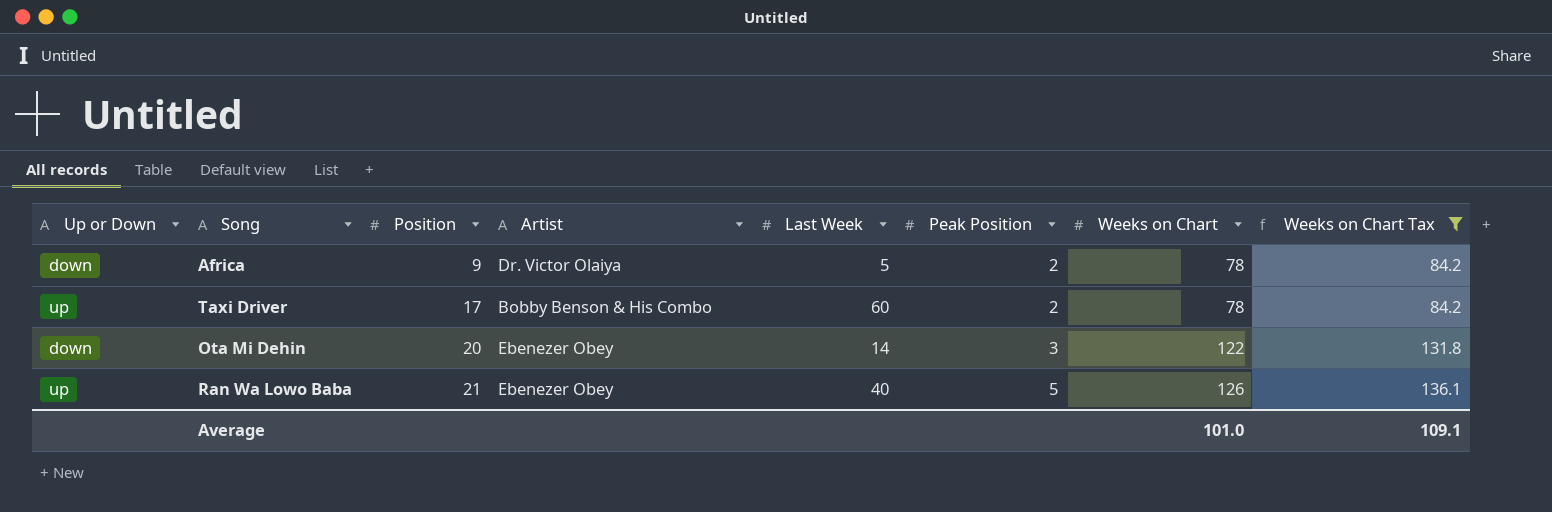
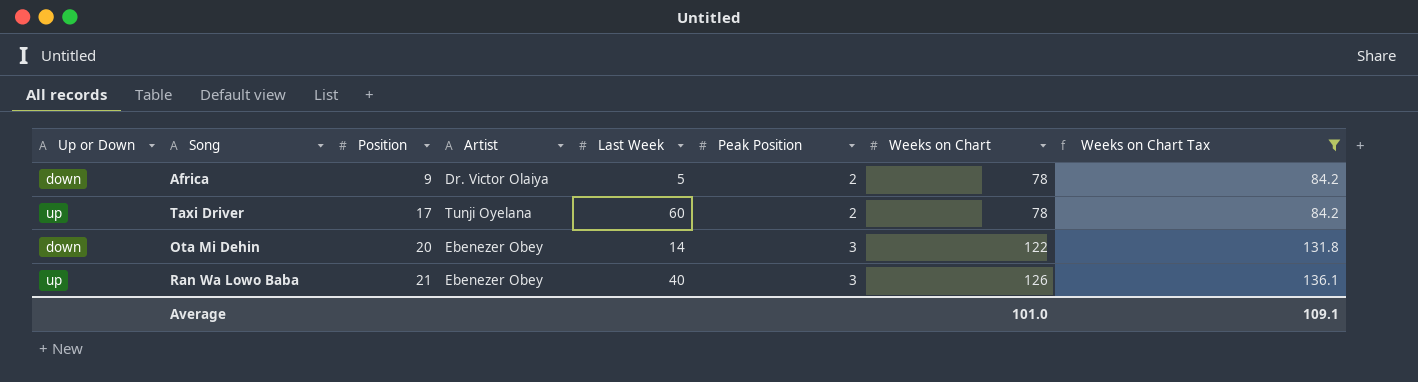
Taxi Driver | Artist: Bobby Benson & His Combo -> Tunji Oyelana
Ran Wa Lowo Baba | Peak Position: 5 -> 3

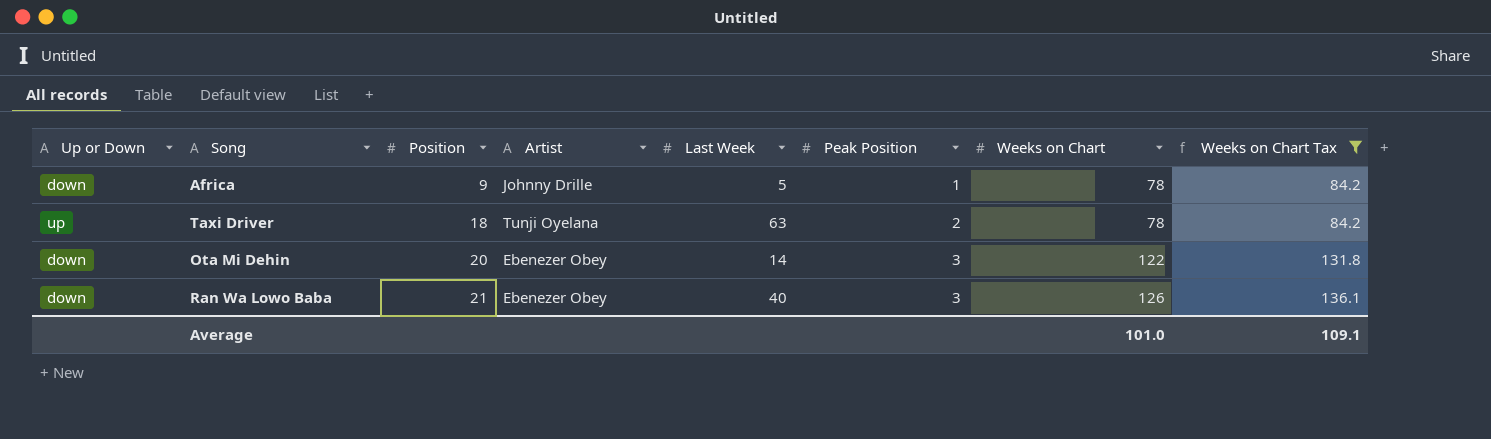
Africa | Artist: Dr. Victor Olaiya -> Johnny Drille
Africa | Peak Position: 2 -> 1
Taxi Driver | Position: 17 -> 18
Taxi Driver | Last Week: 60 -> 63
Ran Wa Lowo Baba | Up or Down: up -> down

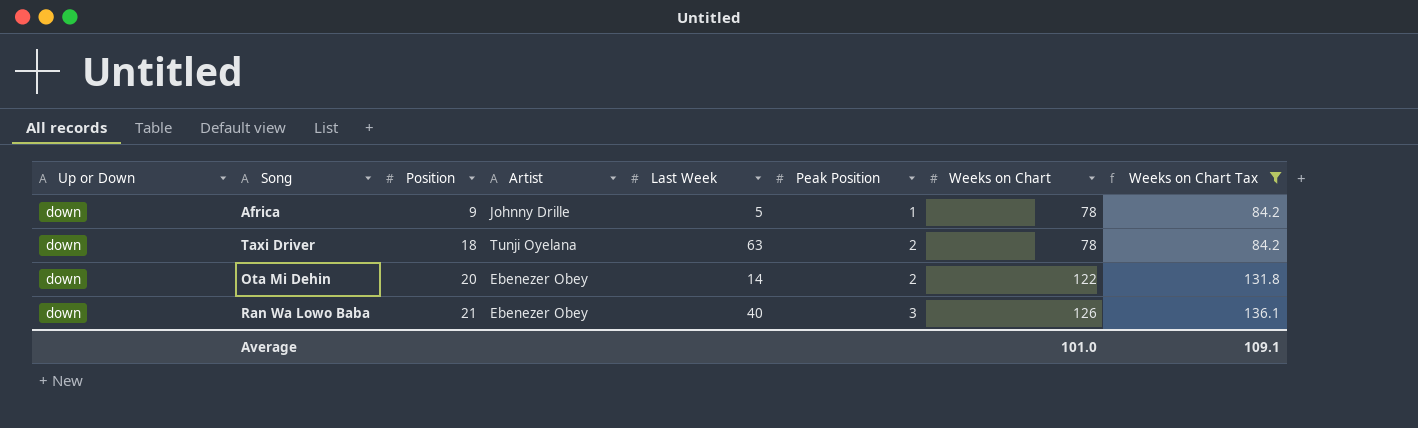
Taxi Driver | Up or Down: up -> down
Ota Mi Dehin | Peak Position: 3 -> 2

